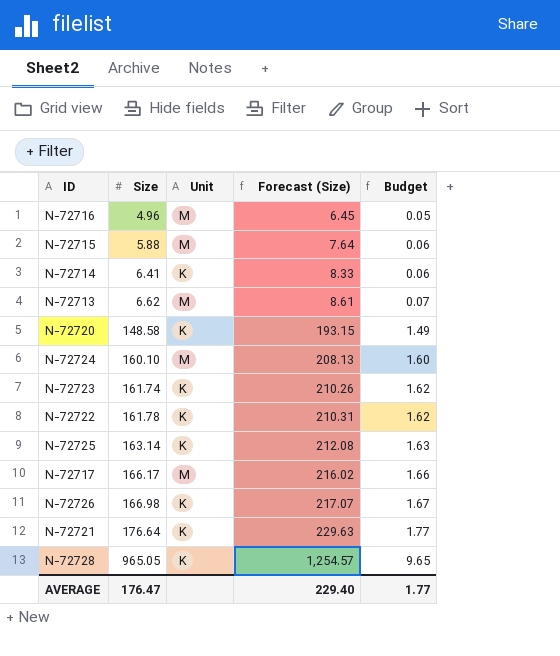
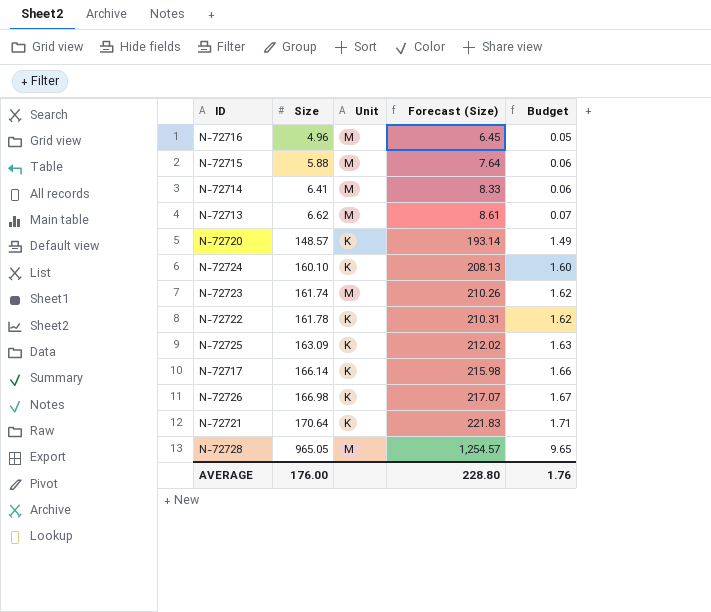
N-72714 | Unit: K -> M
N-72720 | Size: 148.58 -> 148.57
N-72720 | Forecast (Size): 193.15 -> 193.14
N-72724 | Unit: M -> K
N-72723 | Unit: K -> M
N-72725 | Size: 163.14 -> 163.09
N-72725 | Forecast (Size): 212.08 -> 212.02
N-72717 | Size: 166.17 -> 166.14
N-72717 | Unit: M -> K
N-72717 | Forecast (Size): 216.02 -> 215.98
N-72721 | Size: 176.64 -> 170.64
N-72721 | Forecast (Size): 229.63 -> 221.83
N-72721 | Budget: 1.77 -> 1.71
N-72728 | Unit: K -> M
AVERAGE | Size: 176.47 -> 176.00
AVERAGE | Forecast (Size): 229.40 -> 228.80
AVERAGE | Budget: 1.77 -> 1.76

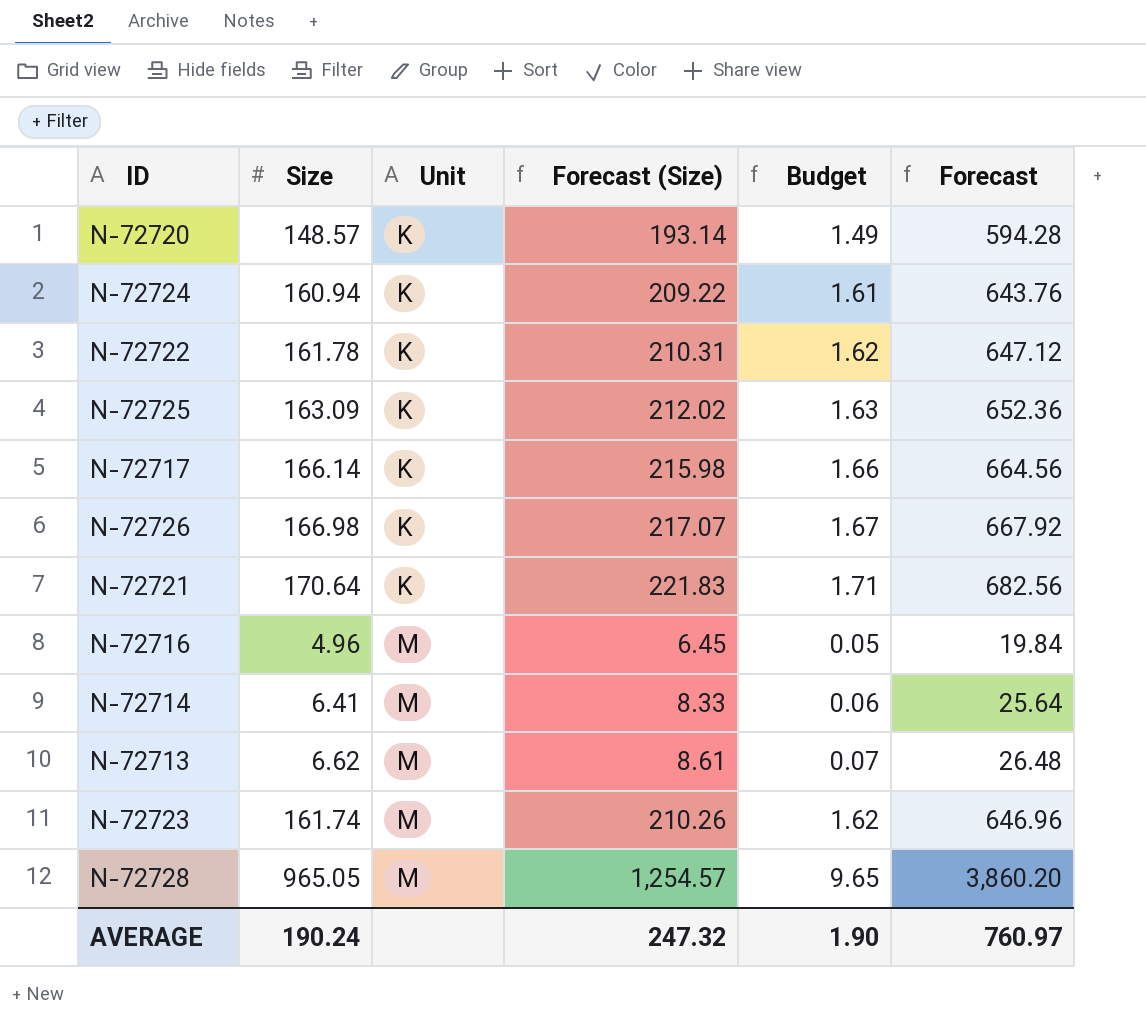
row order: Size ascending -> Unit ascending
column Forecast | formula: none -> [Size] * 4
row N-72715: 5.88 | M | 7.64 | 0.06 -> none
N-72724 | Size: 160.10 -> 160.94
N-72724 | Forecast (Size): 208.13 -> 209.22
N-72724 | Budget: 1.60 -> 1.61
AVERAGE | Size: 176.00 -> 190.24
AVERAGE | Forecast (Size): 228.80 -> 247.32
AVERAGE | Budget: 1.76 -> 1.90

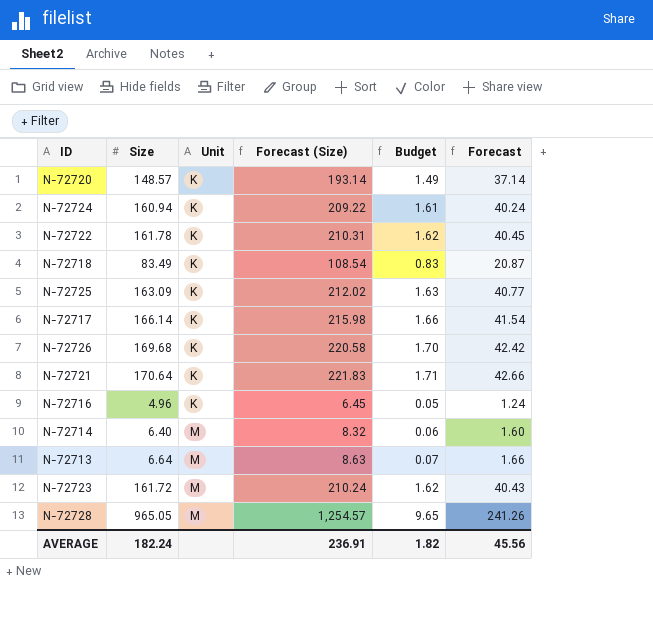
column Forecast | formula: [Size] * 4 -> [Size] * 0.25
row N-72718: none -> 83.49 | K | 108.54 | 0.83 | 20.87
N-72726 | Size: 166.98 -> 169.68
N-72726 | Forecast (Size): 217.07 -> 220.58
N-72726 | Budget: 1.67 -> 1.70
N-72716 | Unit: M -> K
N-72714 | Size: 6.41 -> 6.40
N-72714 | Forecast (Size): 8.33 -> 8.32
N-72713 | Size: 6.62 -> 6.64
N-72713 | Forecast (Size): 8.61 -> 8.63
N-72723 | Size: 161.74 -> 161.72
N-72723 | Forecast (Size): 210.26 -> 210.24
AVERAGE | Size: 190.24 -> 182.24
AVERAGE | Forecast (Size): 247.32 -> 236.91
AVERAGE | Budget: 1.90 -> 1.82
AVERAGE | Forecast: 760.97 -> 45.56

